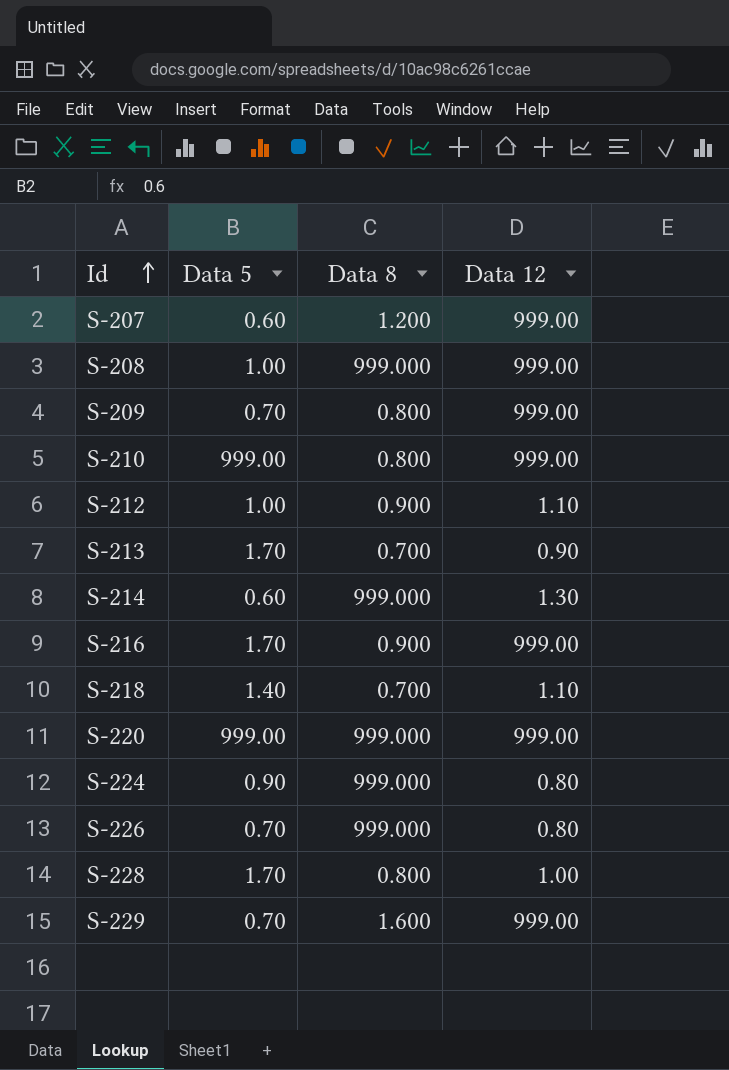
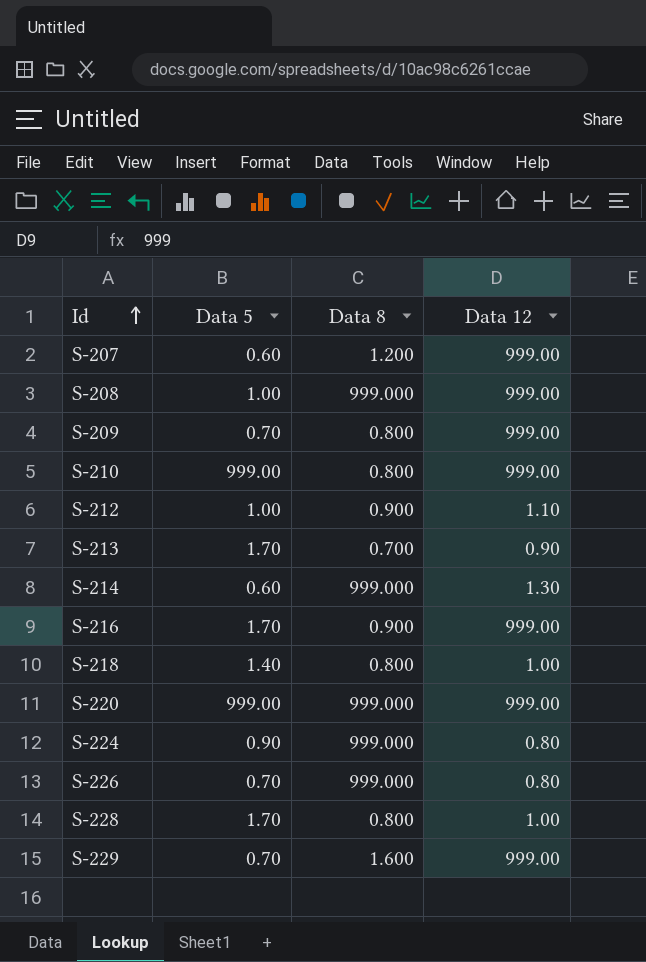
S-218 | Data 8: 0.700 -> 0.800
S-218 | Data 12: 1.10 -> 1.00

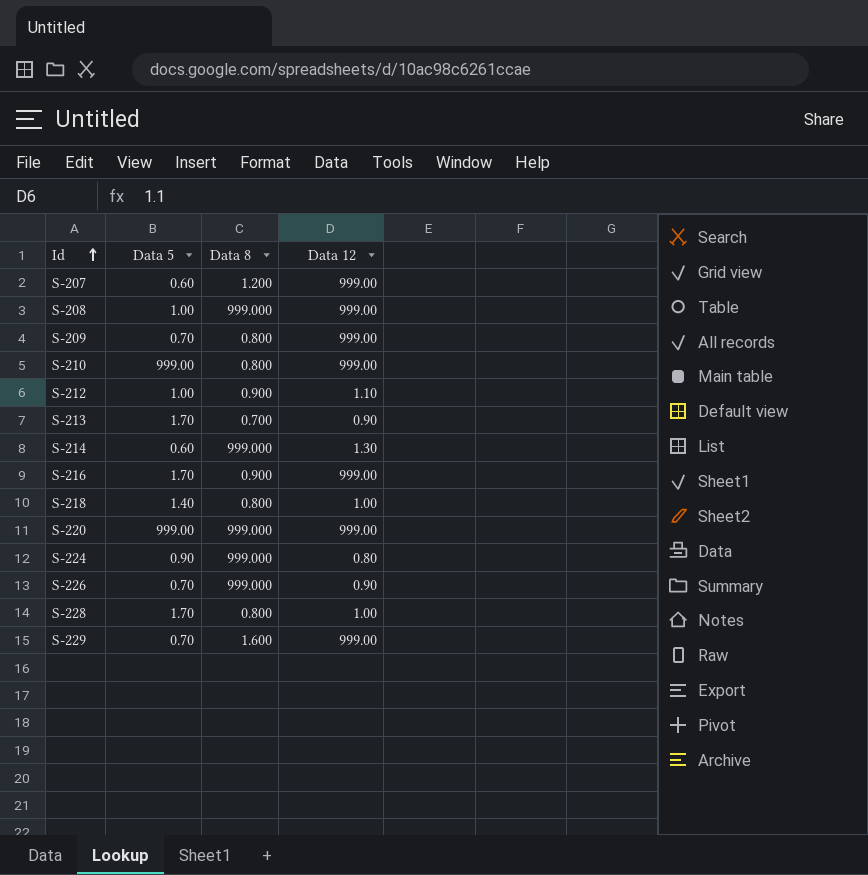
S-226 | Data 12: 0.80 -> 0.90

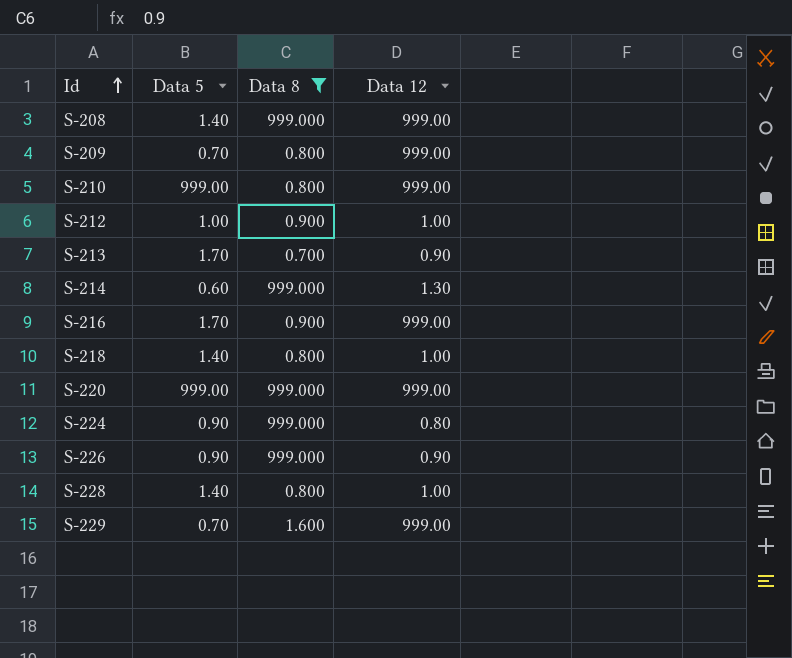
filter: none -> Data 8 != 1.200
S-208 | Data 5: 1.00 -> 1.40
S-212 | Data 12: 1.10 -> 1.00
S-226 | Data 5: 0.70 -> 0.90
S-228 | Data 5: 1.70 -> 1.40

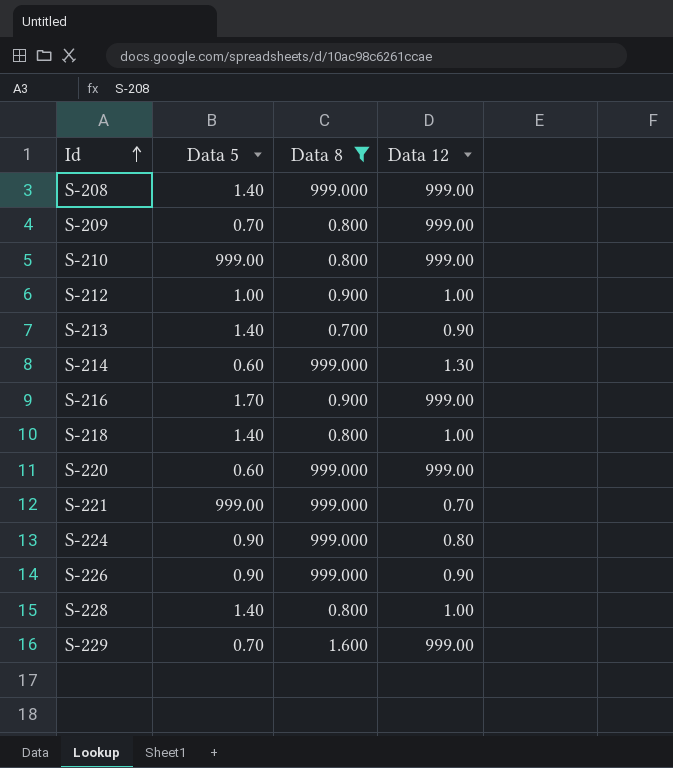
S-213 | Data 5: 1.70 -> 1.40
S-220 | Data 5: 999.00 -> 0.60
row S-221: none -> 999.00 | 999.000 | 0.70

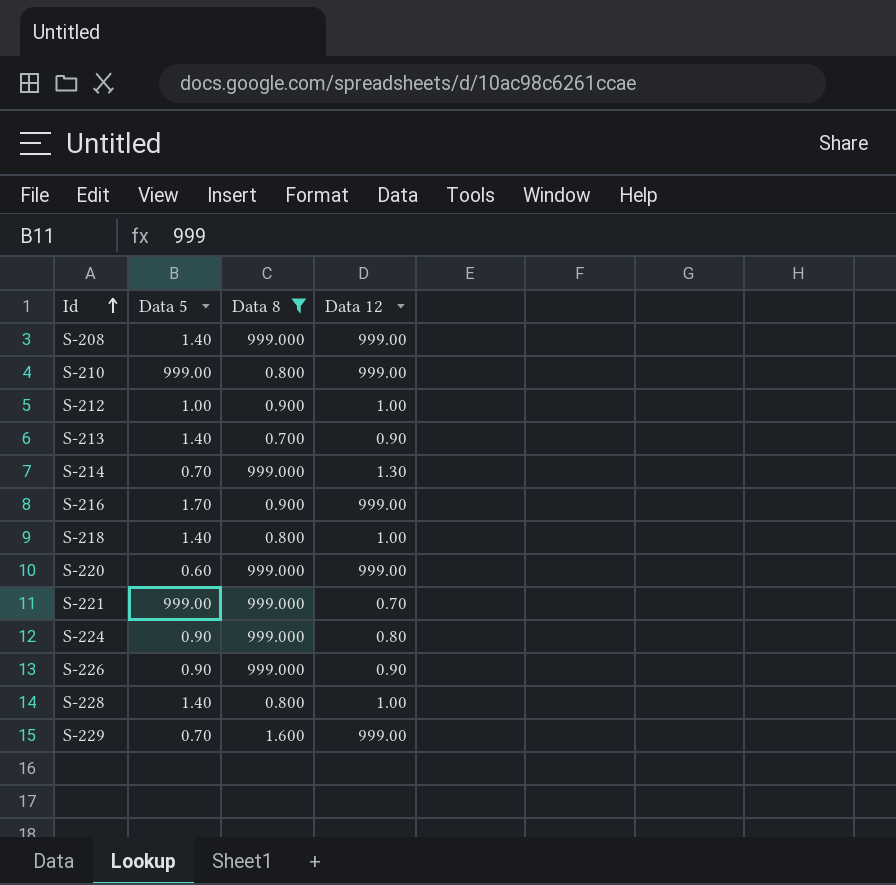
row S-209: 0.70 | 0.800 | 999.00 -> none
S-214 | Data 5: 0.60 -> 0.70

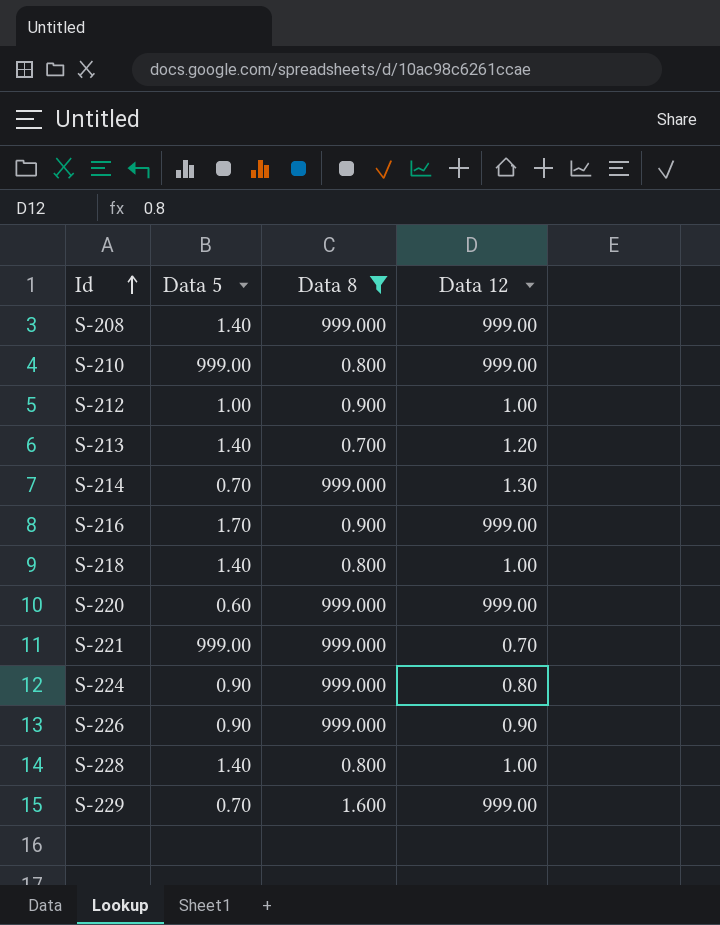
S-213 | Data 12: 0.90 -> 1.20

